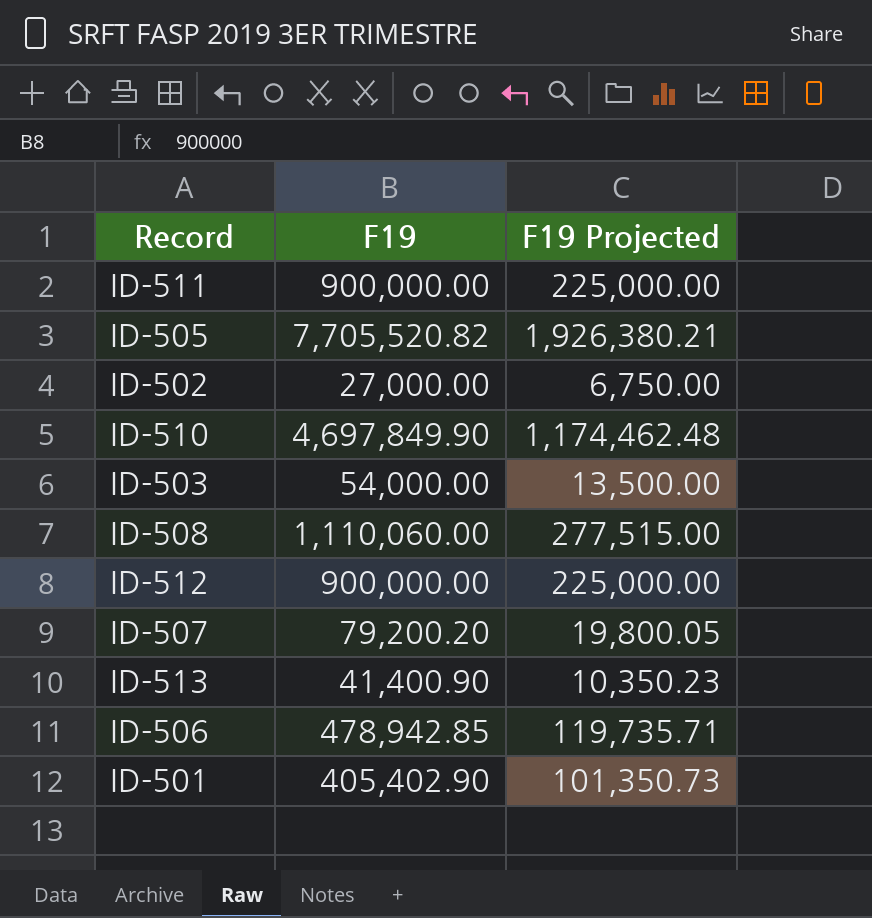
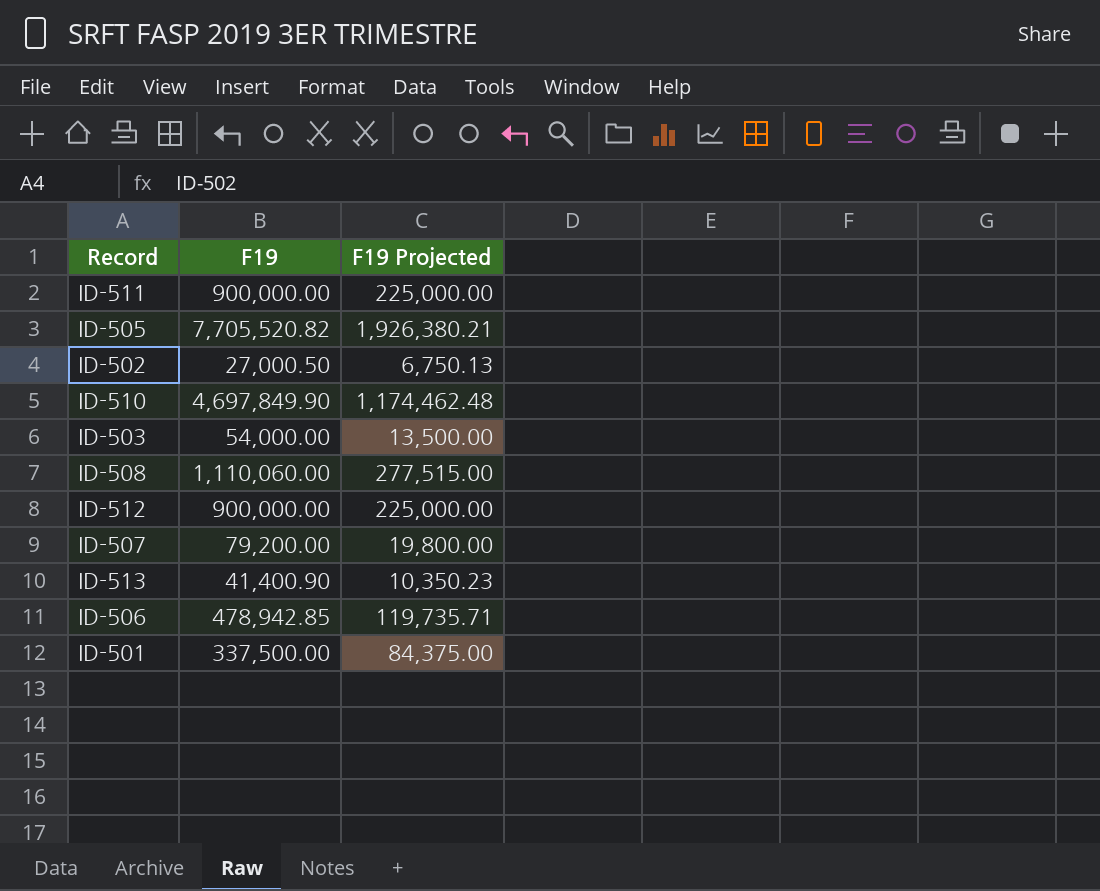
ID-502 | F19: 27,000.00 -> 27,000.50
ID-502 | F19 Projected: 6,750.00 -> 6,750.13
ID-507 | F19: 79,200.20 -> 79,200.00
ID-507 | F19 Projected: 19,800.05 -> 19,800.00
ID-501 | F19: 405,402.90 -> 337,500.00
ID-501 | F19 Projected: 101,350.73 -> 84,375.00

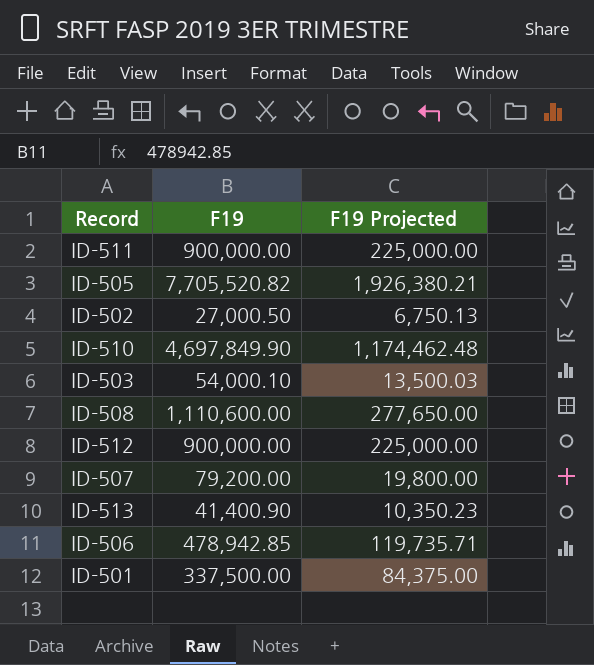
ID-503 | F19: 54,000.00 -> 54,000.10
ID-503 | F19 Projected: 13,500.00 -> 13,500.03
ID-508 | F19: 1,110,060.00 -> 1,110,600.00
ID-508 | F19 Projected: 277,515.00 -> 277,650.00

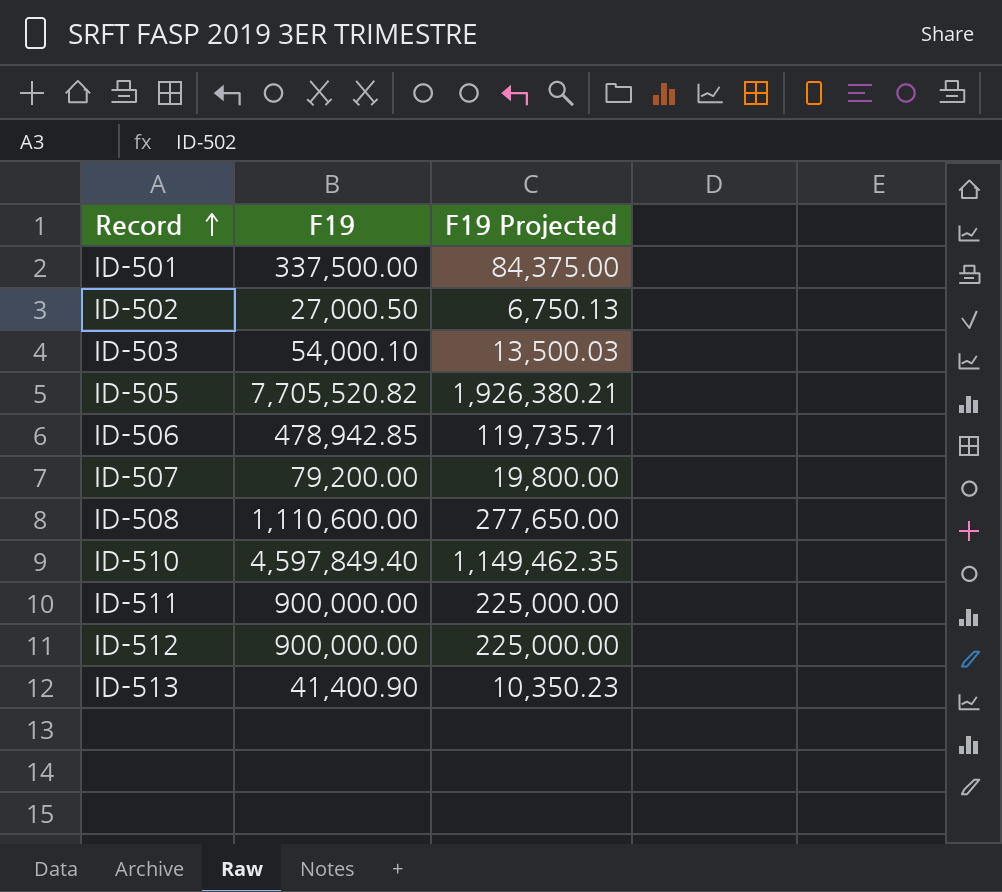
row order: none -> Record ascending
ID-510 | F19: 4,697,849.90 -> 4,597,849.40
ID-510 | F19 Projected: 1,174,462.48 -> 1,149,462.35

